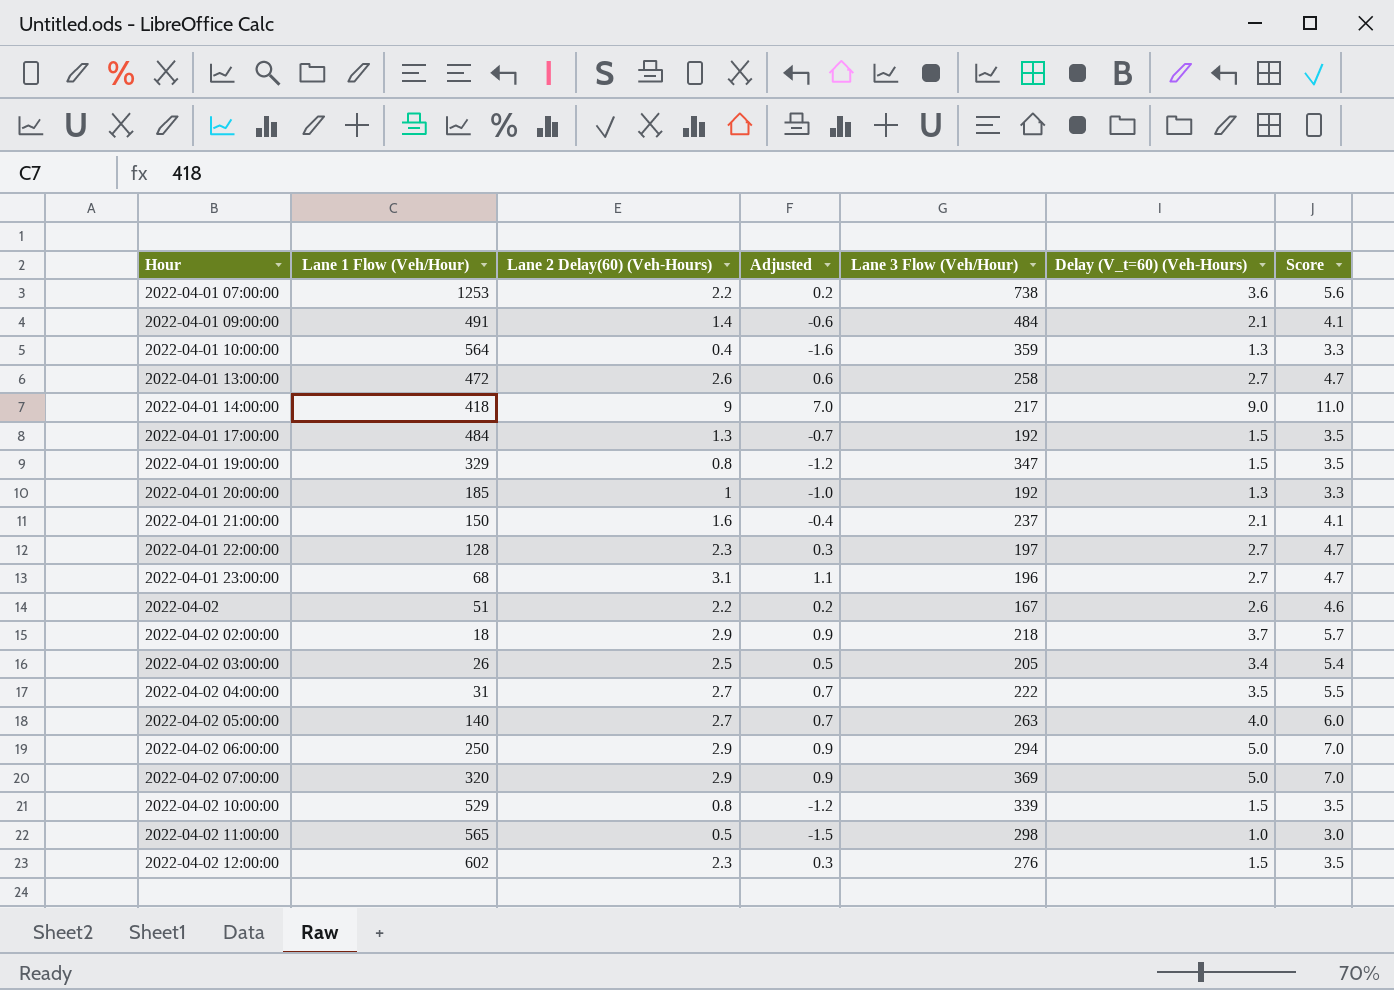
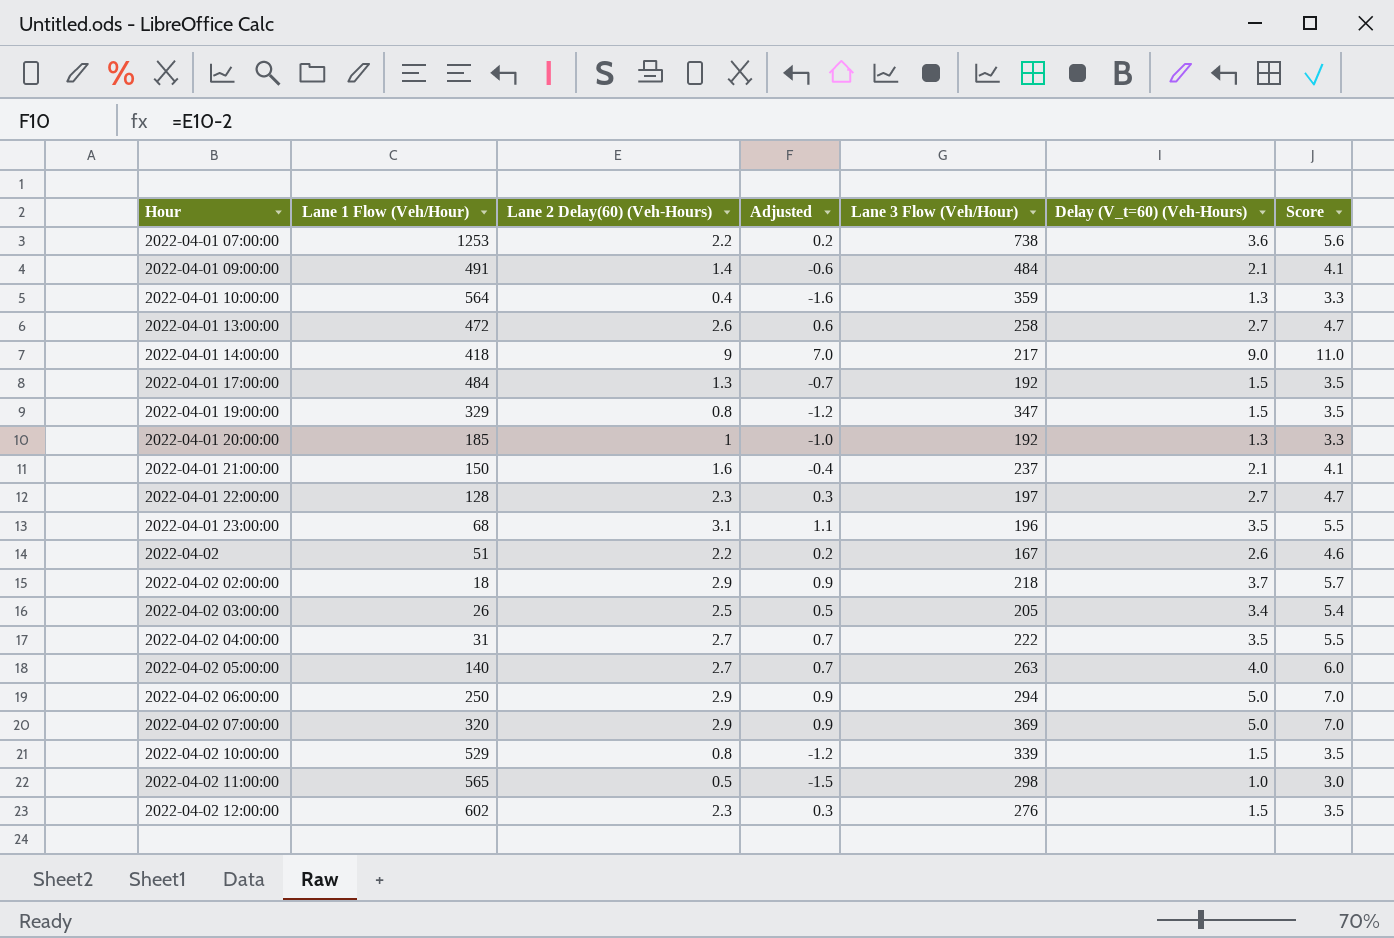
2022-04-01 23:00:00 | Delay (V_t=60) (Veh-Hours): 2.7 -> 3.5
2022-04-01 23:00:00 | Score: 4.7 -> 5.5

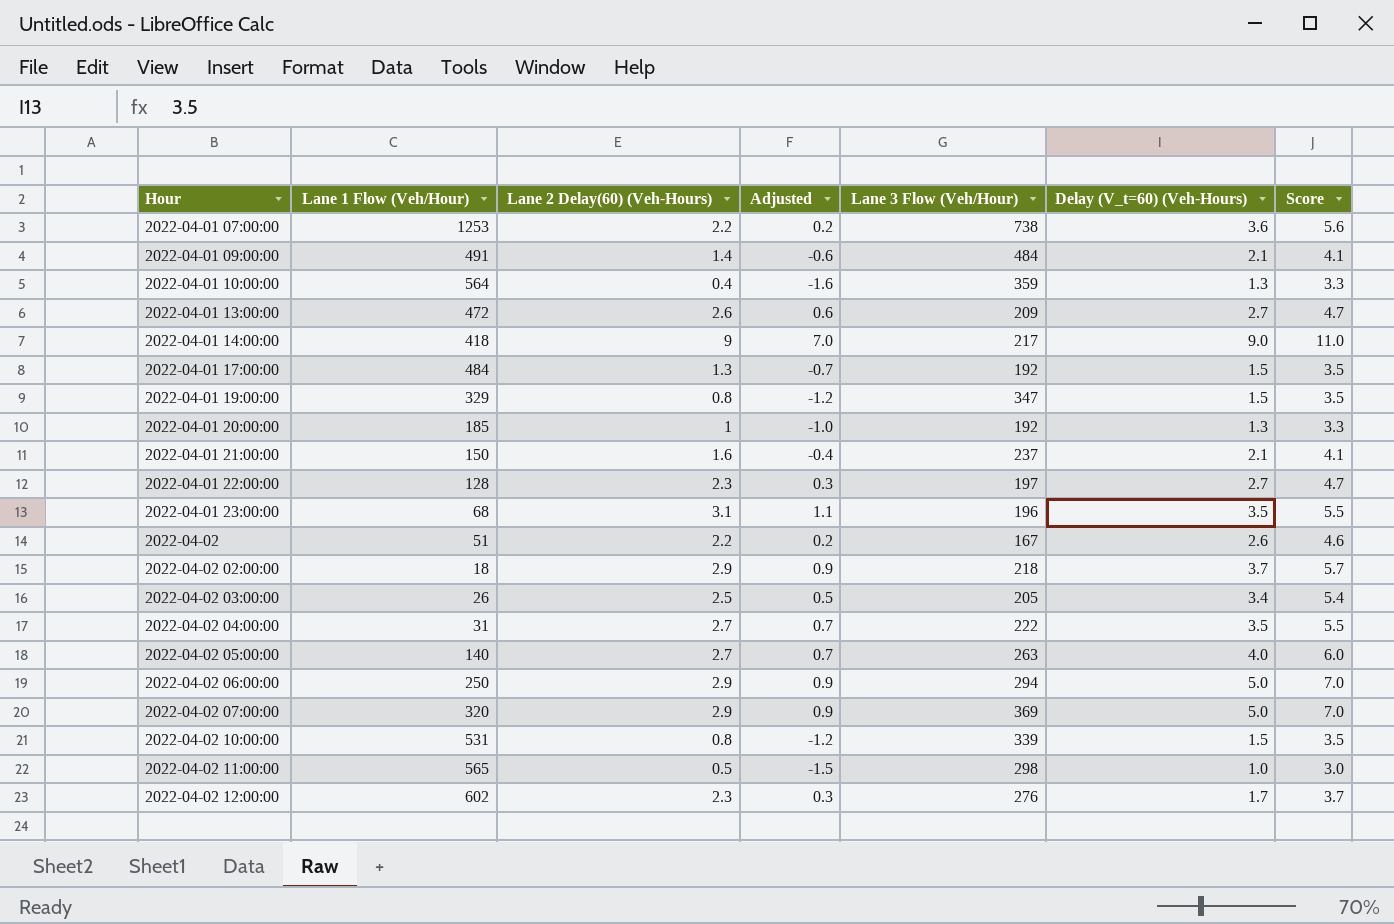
2022-04-01 13:00:00 | Lane 3 Flow (Veh/Hour): 258 -> 209
2022-04-02 10:00:00 | Lane 1 Flow (Veh/Hour): 529 -> 531
2022-04-02 12:00:00 | Delay (V_t=60) (Veh-Hours): 1.5 -> 1.7
2022-04-02 12:00:00 | Score: 3.5 -> 3.7

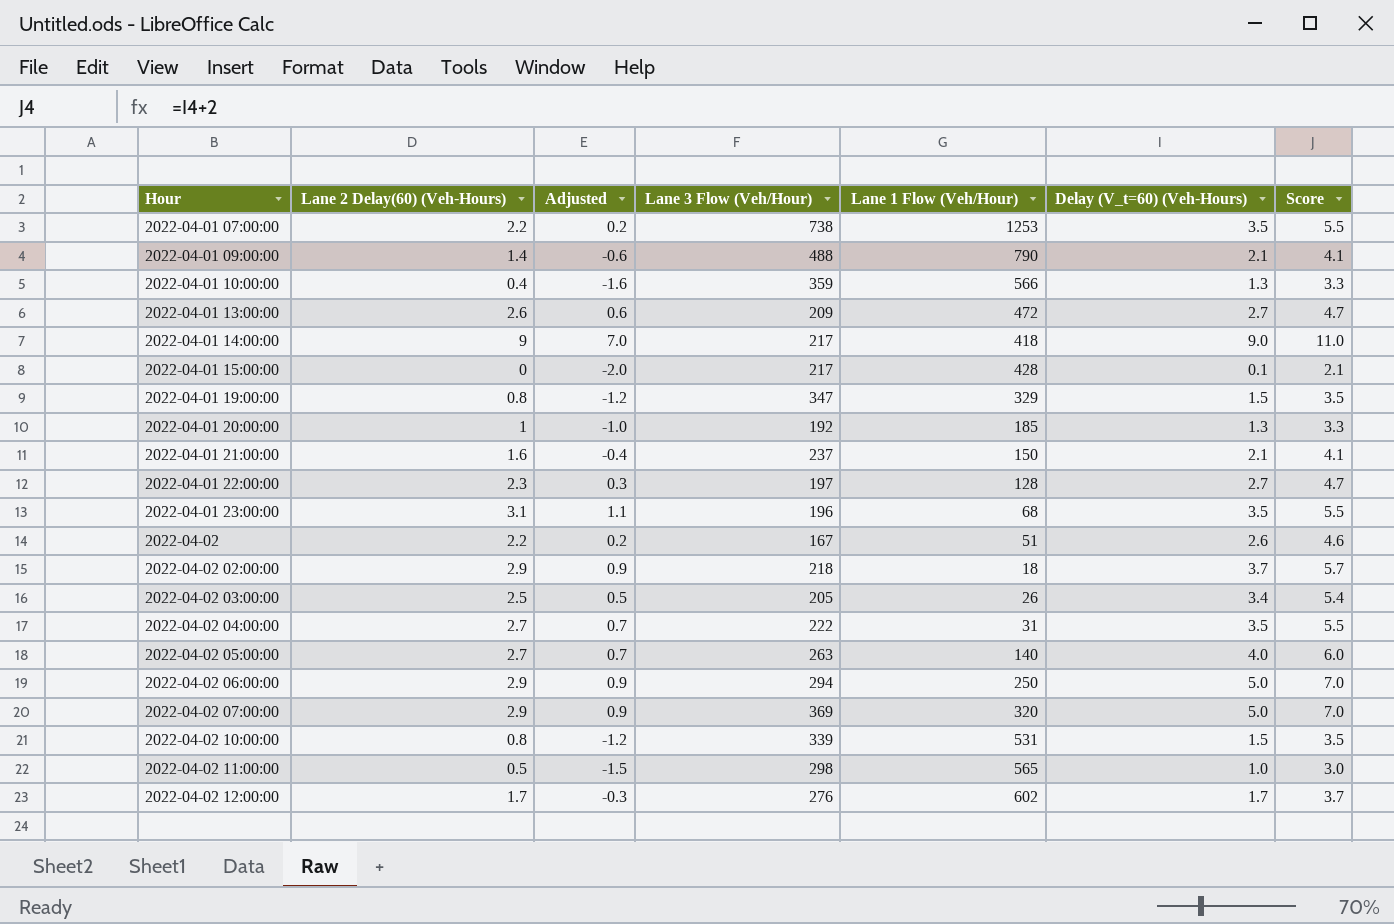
column Lane 1 Flow (Veh/Hour) | position: 2 -> 5
row 2022-04-01 17:00:00: 484 | 1.3 | -0.7 | 192 | 1.5 | 3.5 -> none
2022-04-01 07:00:00 | Delay (V_t=60) (Veh-Hours): 3.6 -> 3.5
2022-04-01 07:00:00 | Score: 5.6 -> 5.5
2022-04-01 09:00:00 | Lane 3 Flow (Veh/Hour): 484 -> 488
2022-04-01 09:00:00 | Lane 1 Flow (Veh/Hour): 491 -> 790
2022-04-01 10:00:00 | Lane 1 Flow (Veh/Hour): 564 -> 566
row 2022-04-01 15:00:00: none -> 0 | -2.0 | 217 | 428 | 0.1 | 2.1
2022-04-02 12:00:00 | Lane 2 Delay(60) (Veh-Hours): 2.3 -> 1.7
2022-04-02 12:00:00 | Adjusted: 0.3 -> -0.3

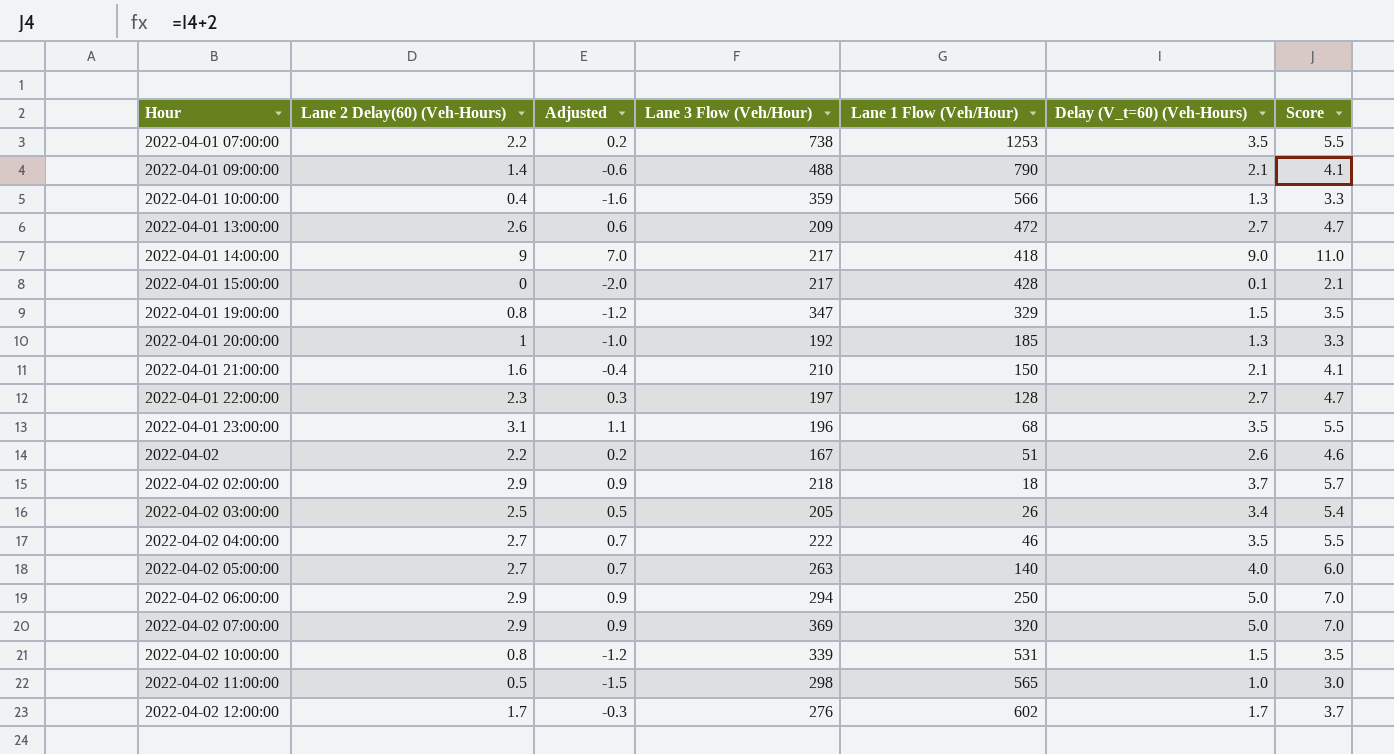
2022-04-01 21:00:00 | Lane 3 Flow (Veh/Hour): 237 -> 210
2022-04-02 04:00:00 | Lane 1 Flow (Veh/Hour): 31 -> 46

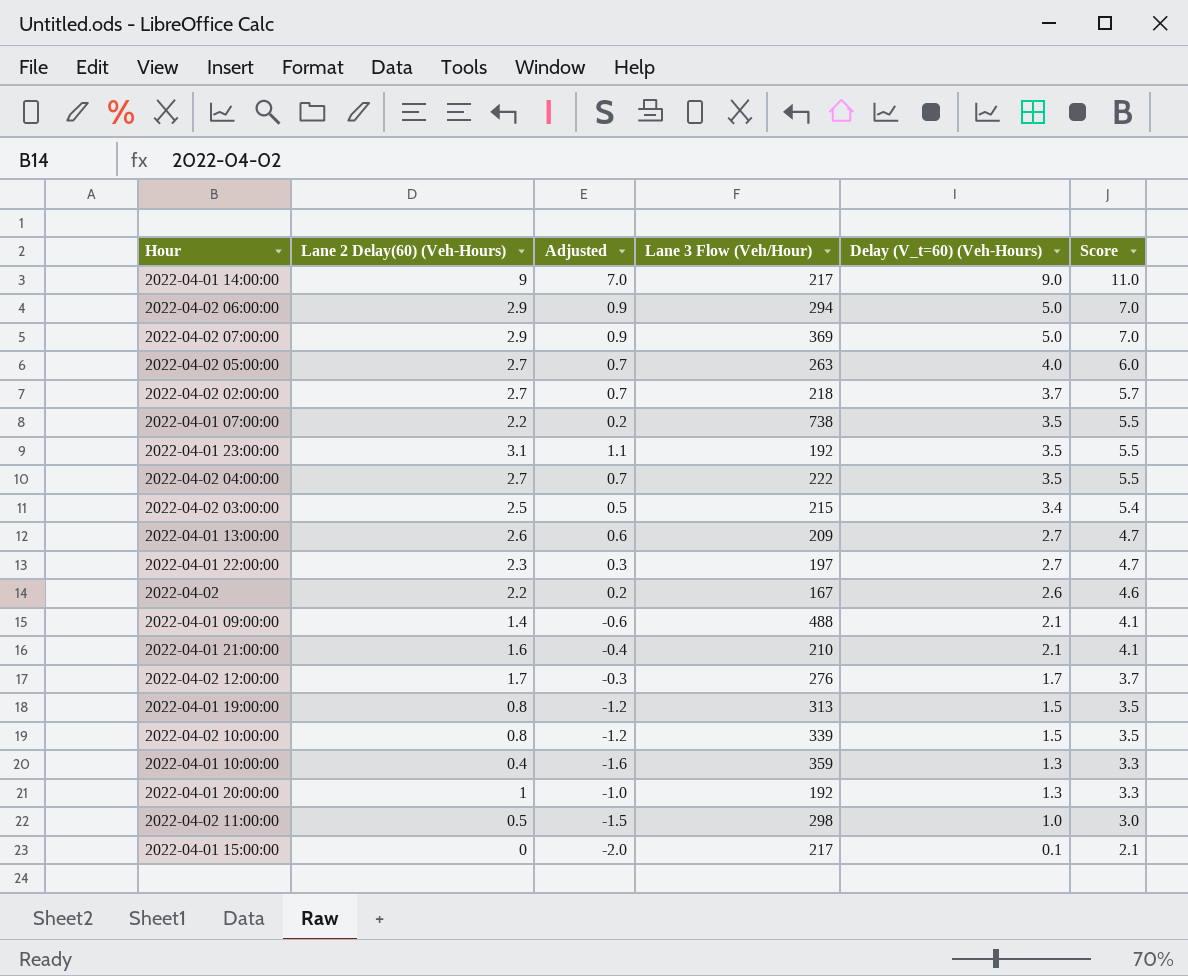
row order: Hour ascending -> Delay (V_t=60) (Veh-Hours) descending
column Lane 1 Flow (Veh/Hour) | position: 5 -> none
2022-04-02 02:00:00 | Lane 2 Delay(60) (Veh-Hours): 2.9 -> 2.7
2022-04-02 02:00:00 | Adjusted: 0.9 -> 0.7
2022-04-01 23:00:00 | Lane 3 Flow (Veh/Hour): 196 -> 192
2022-04-02 03:00:00 | Lane 3 Flow (Veh/Hour): 205 -> 215
2022-04-01 19:00:00 | Lane 3 Flow (Veh/Hour): 347 -> 313

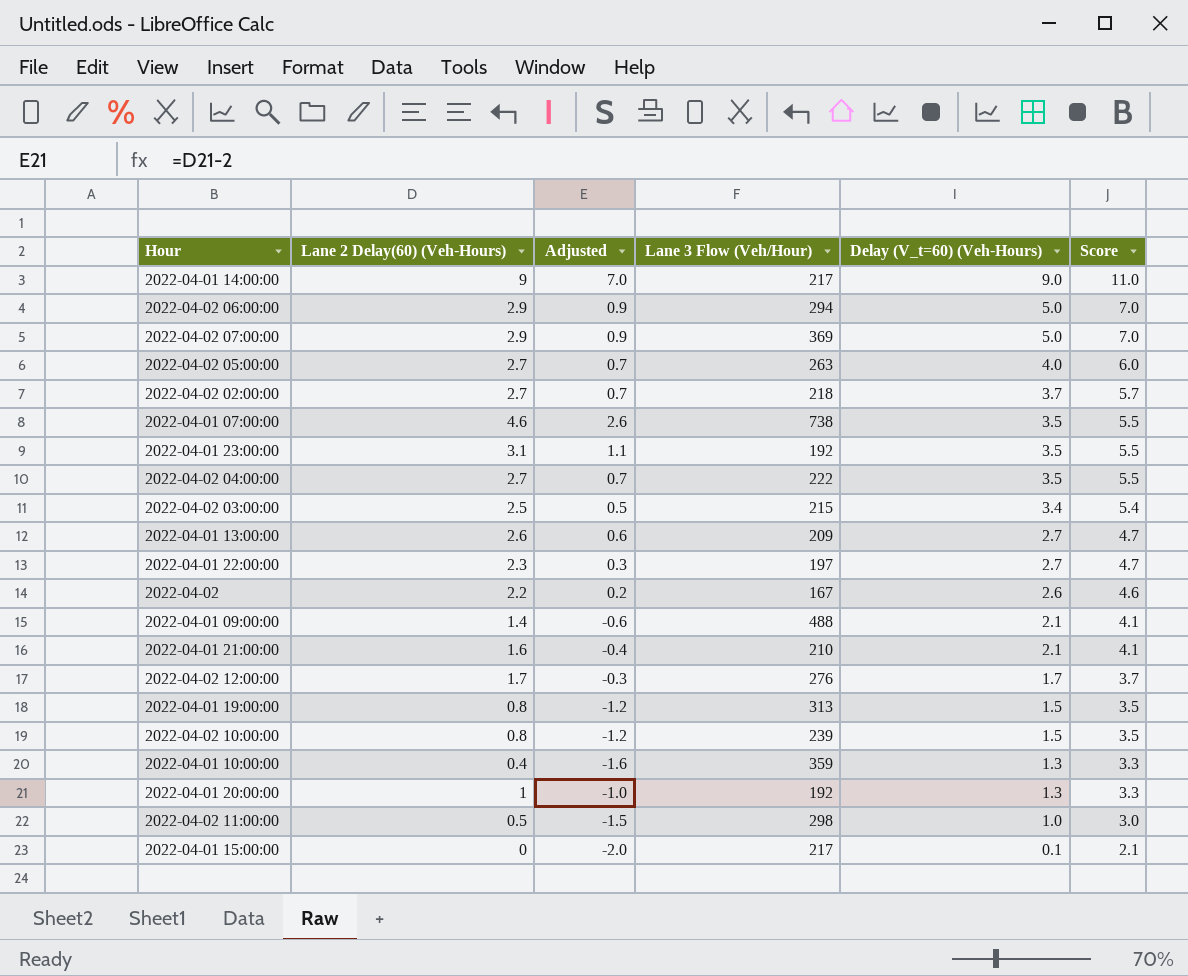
2022-04-01 07:00:00 | Lane 2 Delay(60) (Veh-Hours): 2.2 -> 4.6
2022-04-01 07:00:00 | Adjusted: 0.2 -> 2.6
2022-04-02 10:00:00 | Lane 3 Flow (Veh/Hour): 339 -> 239

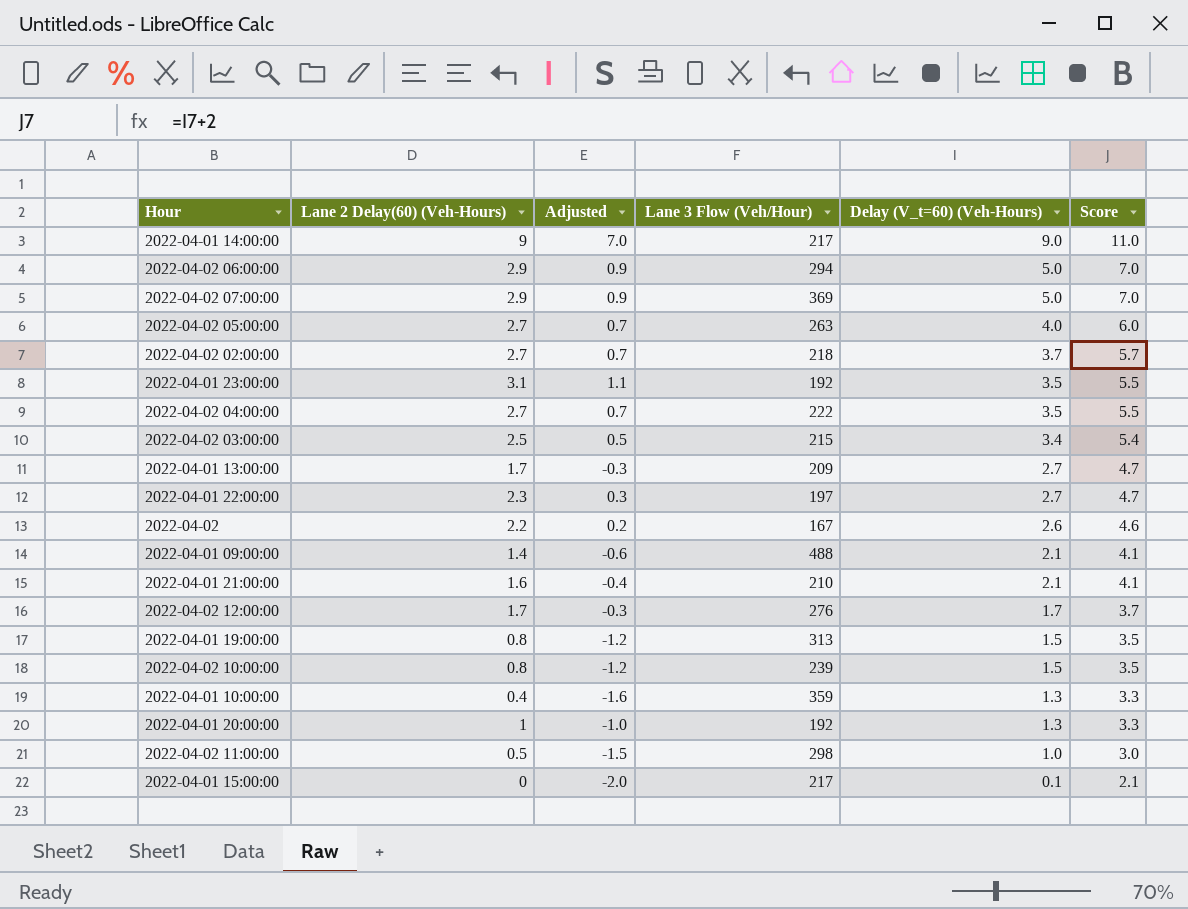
row 2022-04-01 07:00:00: 4.6 | 2.6 | 738 | 3.5 | 5.5 -> none
2022-04-01 13:00:00 | Lane 2 Delay(60) (Veh-Hours): 2.6 -> 1.7
2022-04-01 13:00:00 | Adjusted: 0.6 -> -0.3

